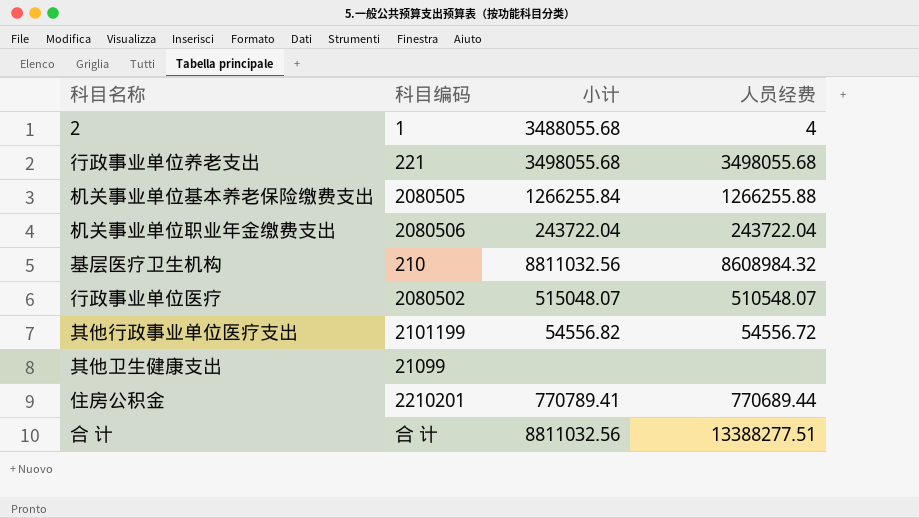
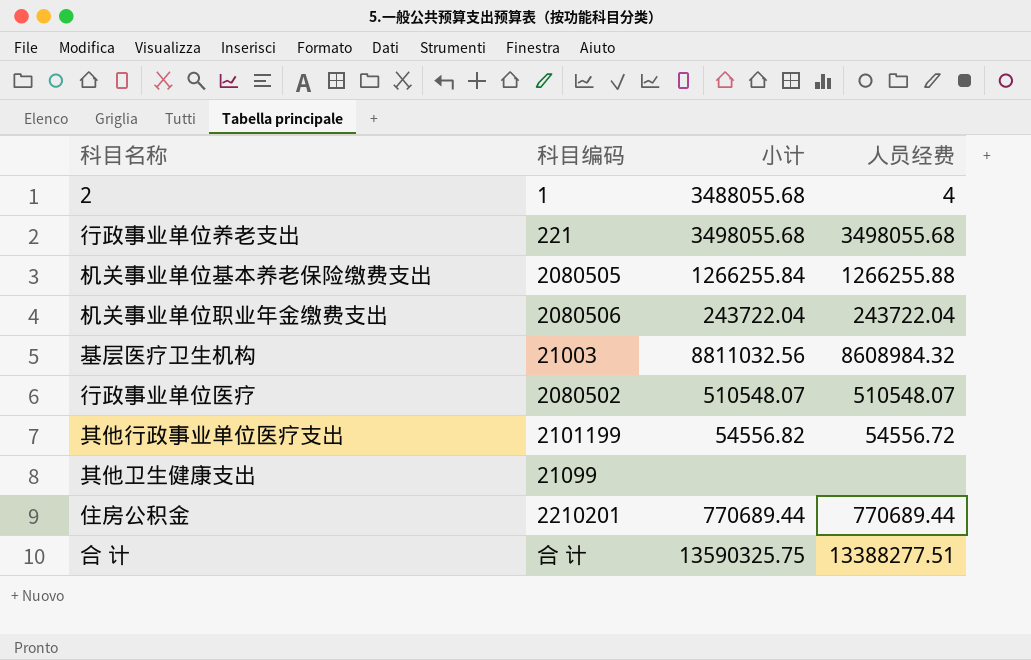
基层医疗卫生机构 | 科目编码: 210 -> 21003
行政事业单位医疗 | 小计: 515048.07 -> 510548.07
住房公积金 | 小计: 770789.41 -> 770689.44
合 计 | 小计: 8811032.56 -> 13590325.75

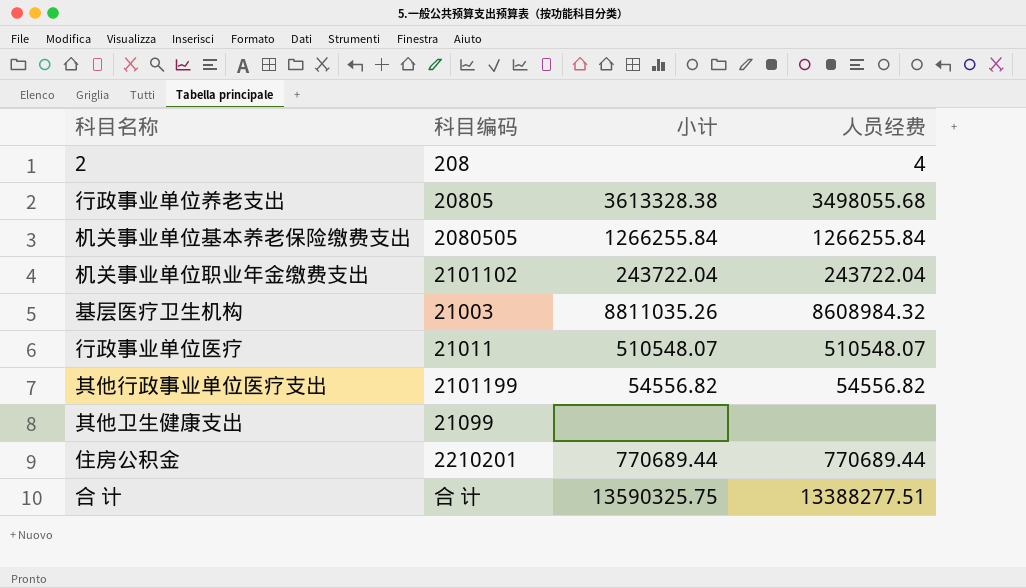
2 | 科目编码: 1 -> 208
2 | 小计: 3488055.68 -> none
行政事业单位养老支出 | 科目编码: 221 -> 20805
行政事业单位养老支出 | 小计: 3498055.68 -> 3613328.38
机关事业单位基本养老保险缴费支出 | 人员经费: 1266255.88 -> 1266255.84
机关事业单位职业年金缴费支出 | 科目编码: 2080506 -> 2101102
基层医疗卫生机构 | 小计: 8811032.56 -> 8811035.26
行政事业单位医疗 | 科目编码: 2080502 -> 21011
其他行政事业单位医疗支出 | 人员经费: 54556.72 -> 54556.82

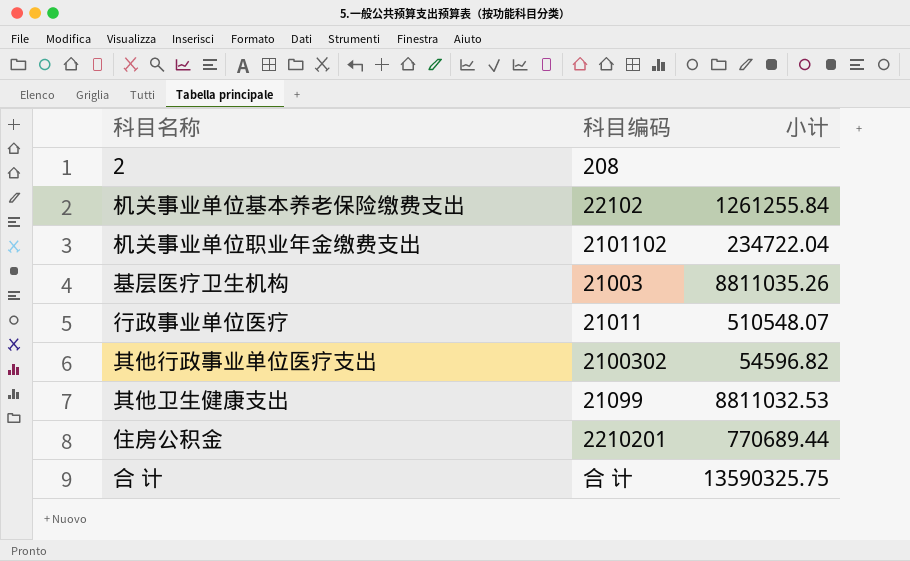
column 人员经费 | position: 4 -> none
row 行政事业单位养老支出: 20805 | 3613328.38 | 3498055.68 -> none
机关事业单位基本养老保险缴费支出 | 科目编码: 2080505 -> 22102
机关事业单位基本养老保险缴费支出 | 小计: 1266255.84 -> 1261255.84
机关事业单位职业年金缴费支出 | 小计: 243722.04 -> 234722.04
其他行政事业单位医疗支出 | 科目编码: 2101199 -> 2100302
其他行政事业单位医疗支出 | 小计: 54556.82 -> 54596.82
其他卫生健康支出 | 小计: none -> 8811032.53

